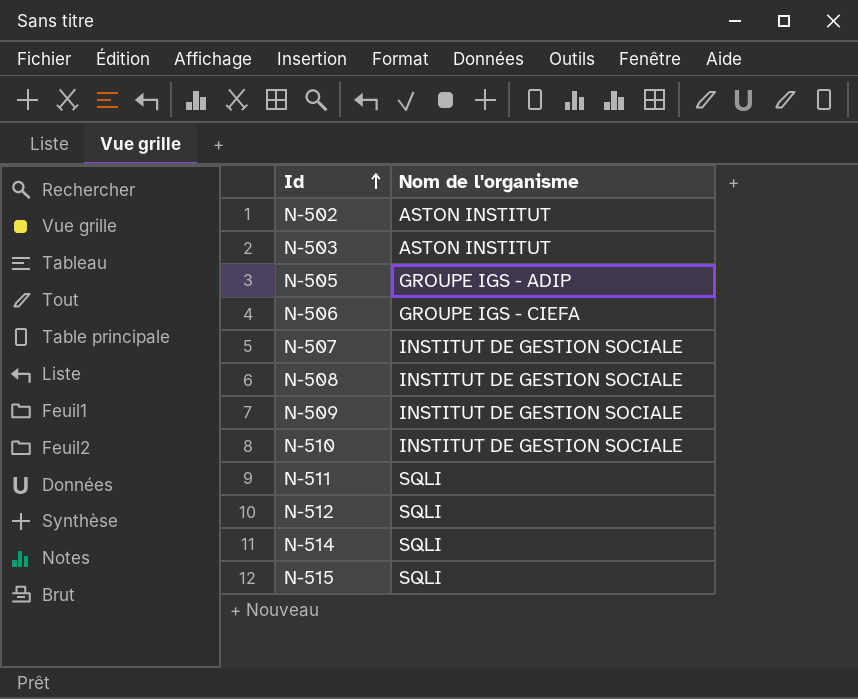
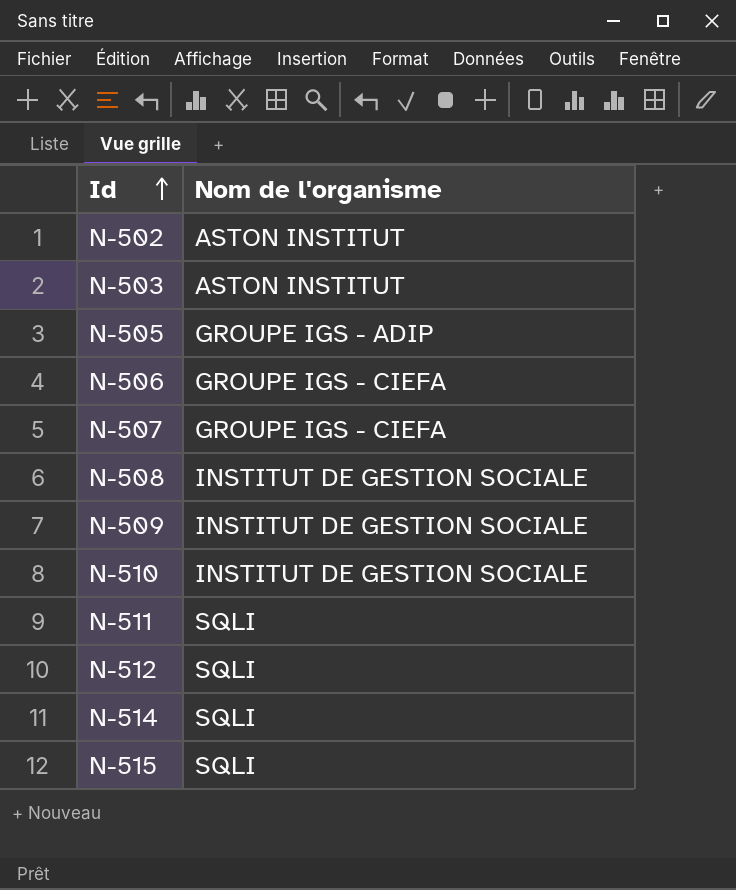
N-507 | Nom de l'organisme: INSTITUT DE GESTION SOCIALE -> GROUPE IGS - CIEFA

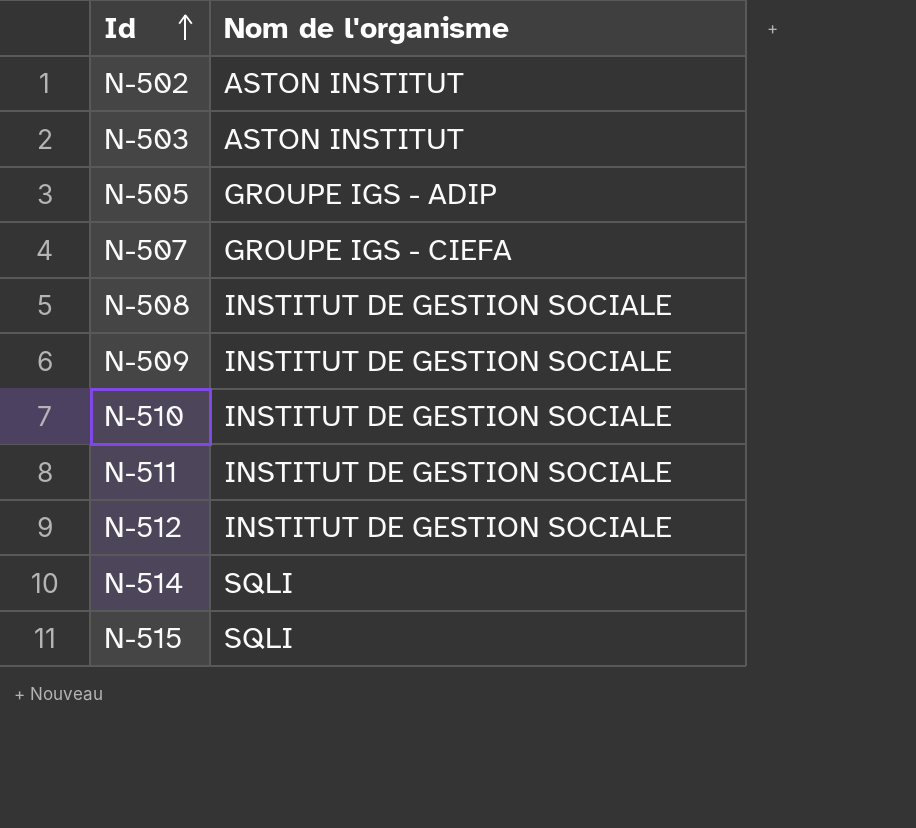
row N-506: GROUPE IGS - CIEFA -> none
N-511 | Nom de l'organisme: SQLI -> INSTITUT DE GESTION SOCIALE
N-512 | Nom de l'organisme: SQLI -> INSTITUT DE GESTION SOCIALE

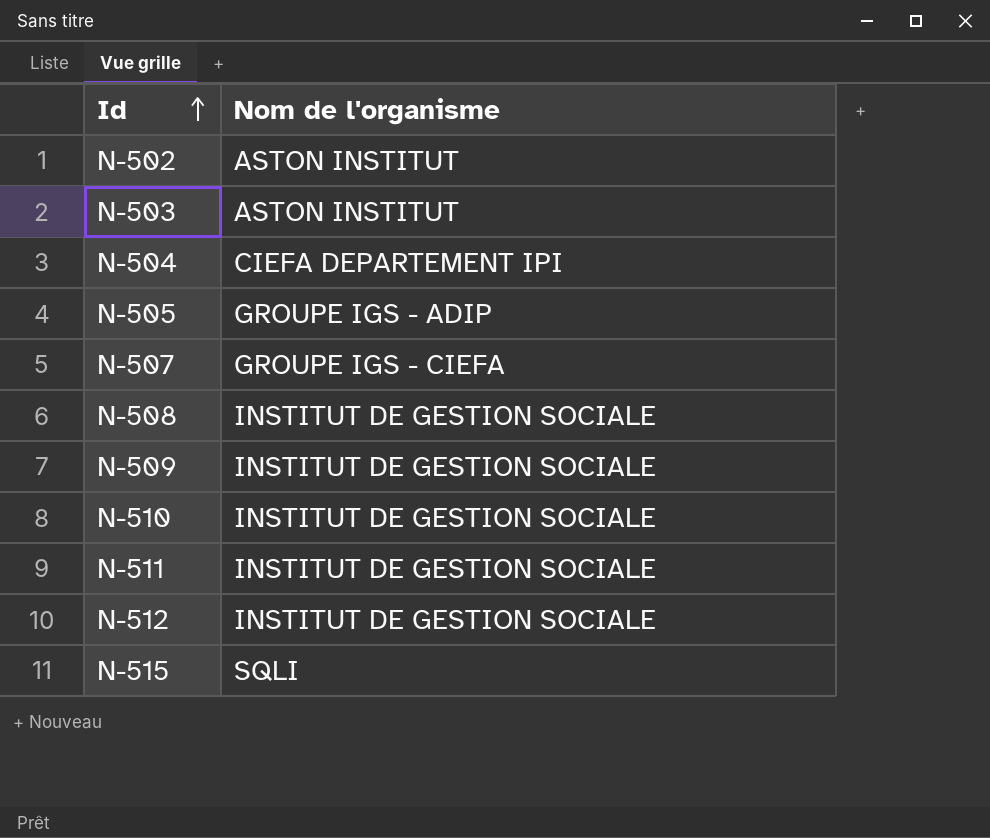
row N-514: SQLI -> none
row N-504: none -> CIEFA DEPARTEMENT IPI

